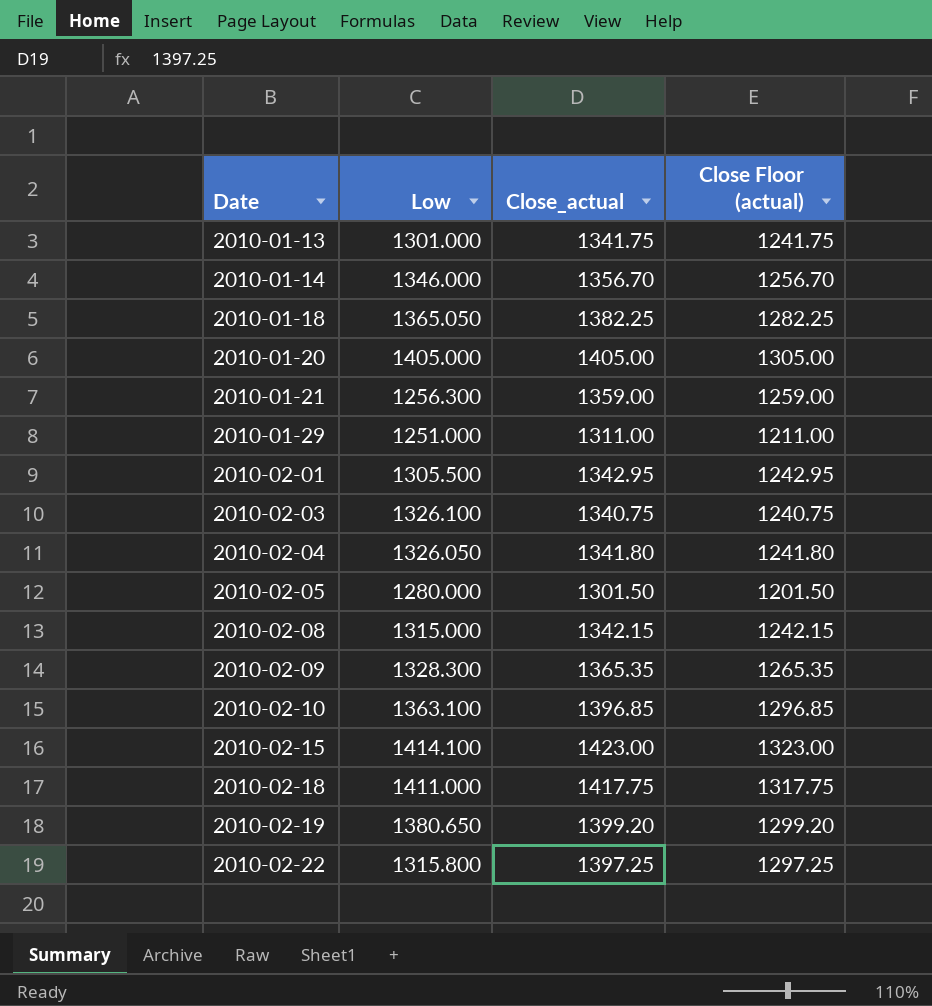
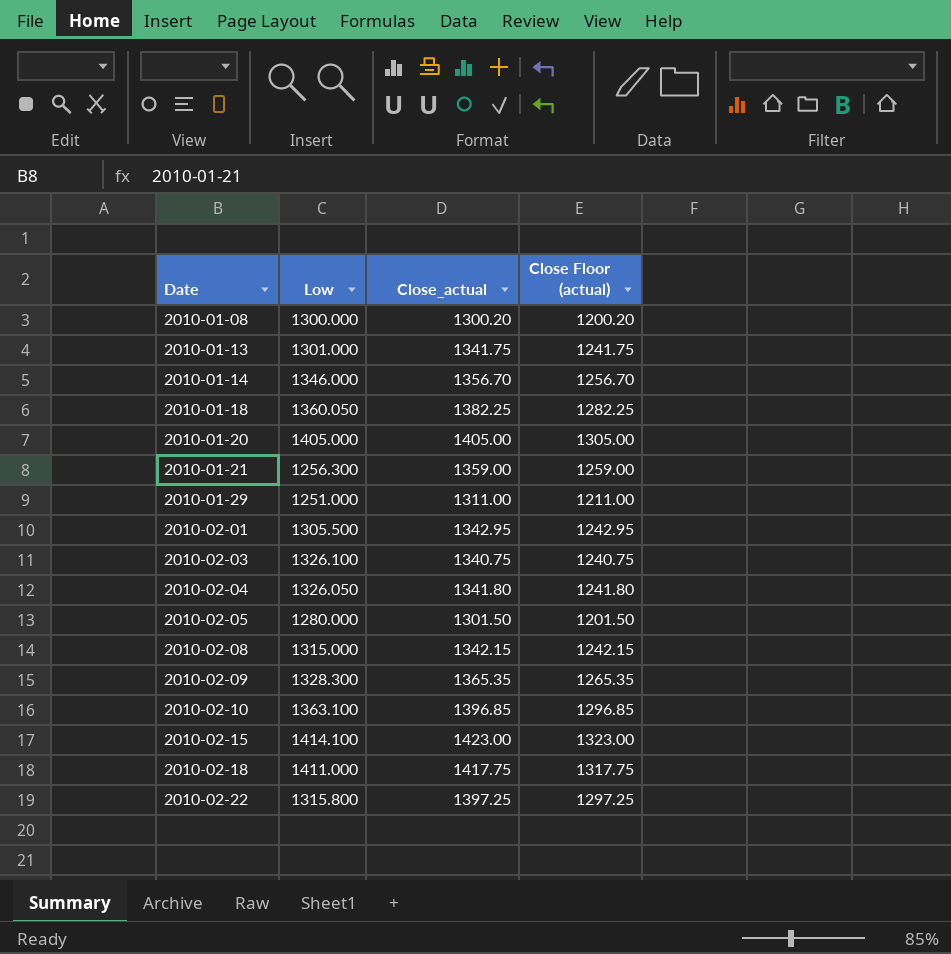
row 2010-02-19: 1380.650 | 1399.20 | 1299.20 -> none
row 2010-01-08: none -> 1300.000 | 1300.20 | 1200.20
2010-01-18 | Low: 1365.050 -> 1360.050

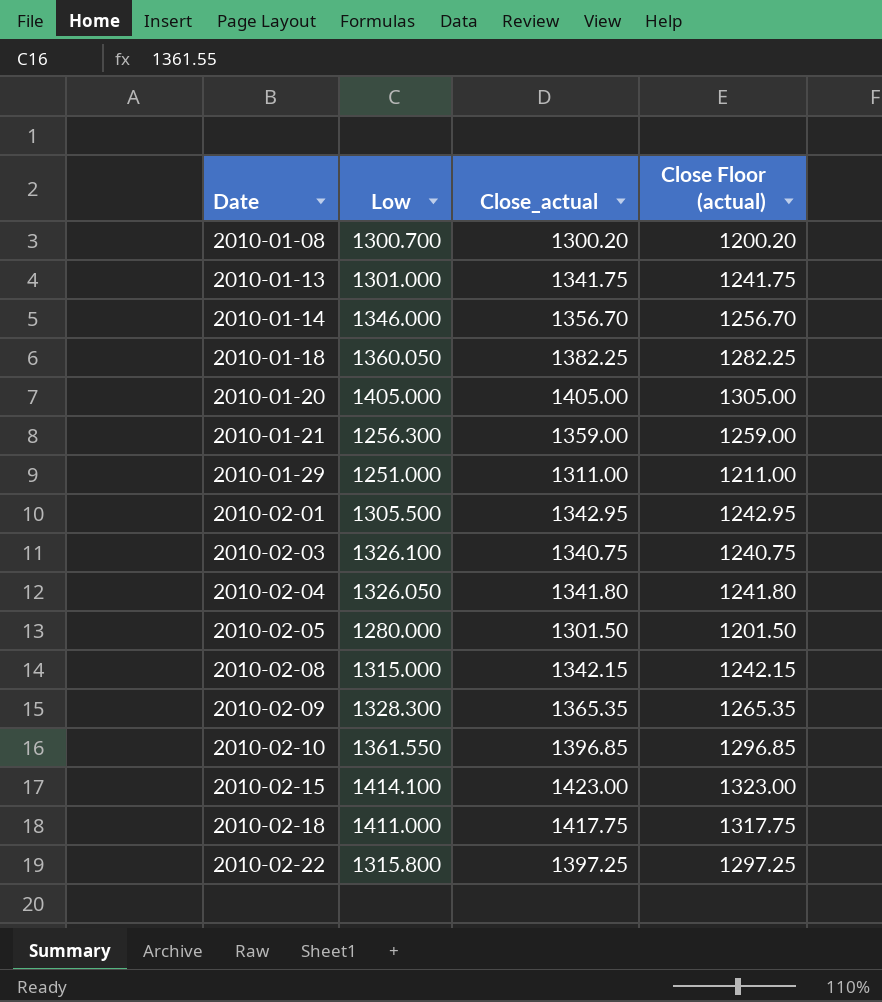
2010-01-08 | Low: 1300.000 -> 1300.700
2010-02-10 | Low: 1363.100 -> 1361.550

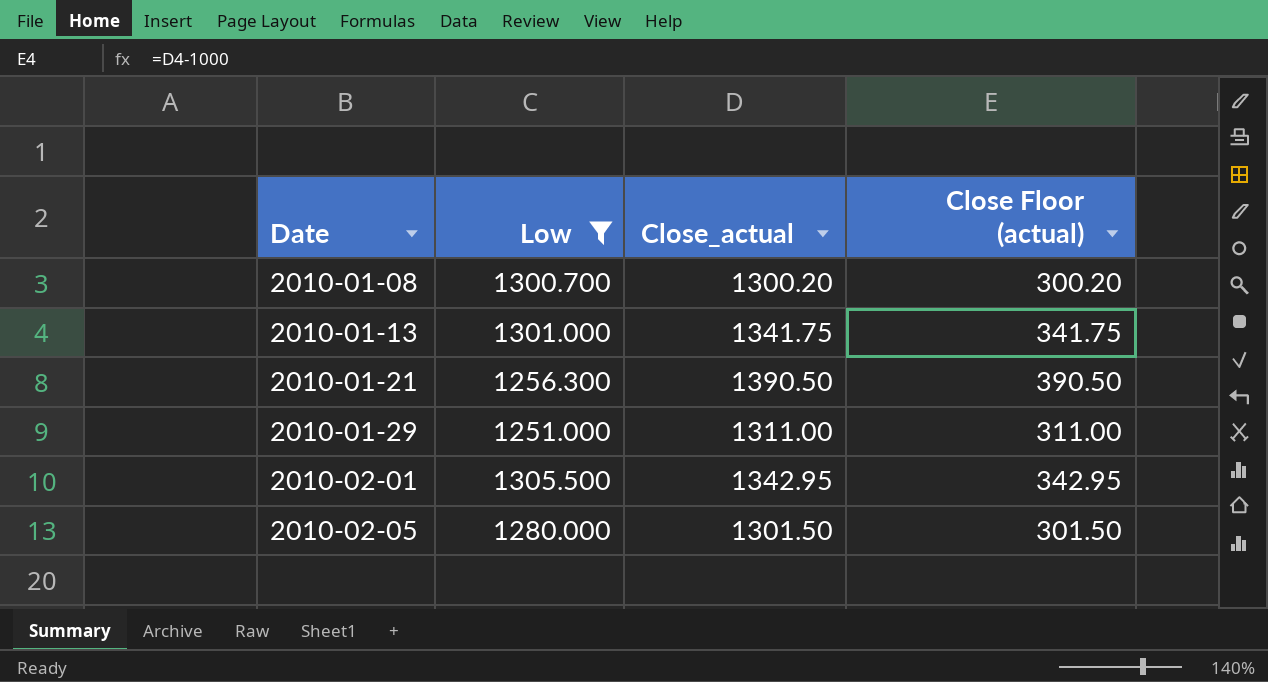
filter: none -> Low <= 1305.500
column Close Floor (actual) | formula: [Close_actual] - 100 -> [Close_actual] - 1000
2010-01-21 | Close_actual: 1359.00 -> 1390.50

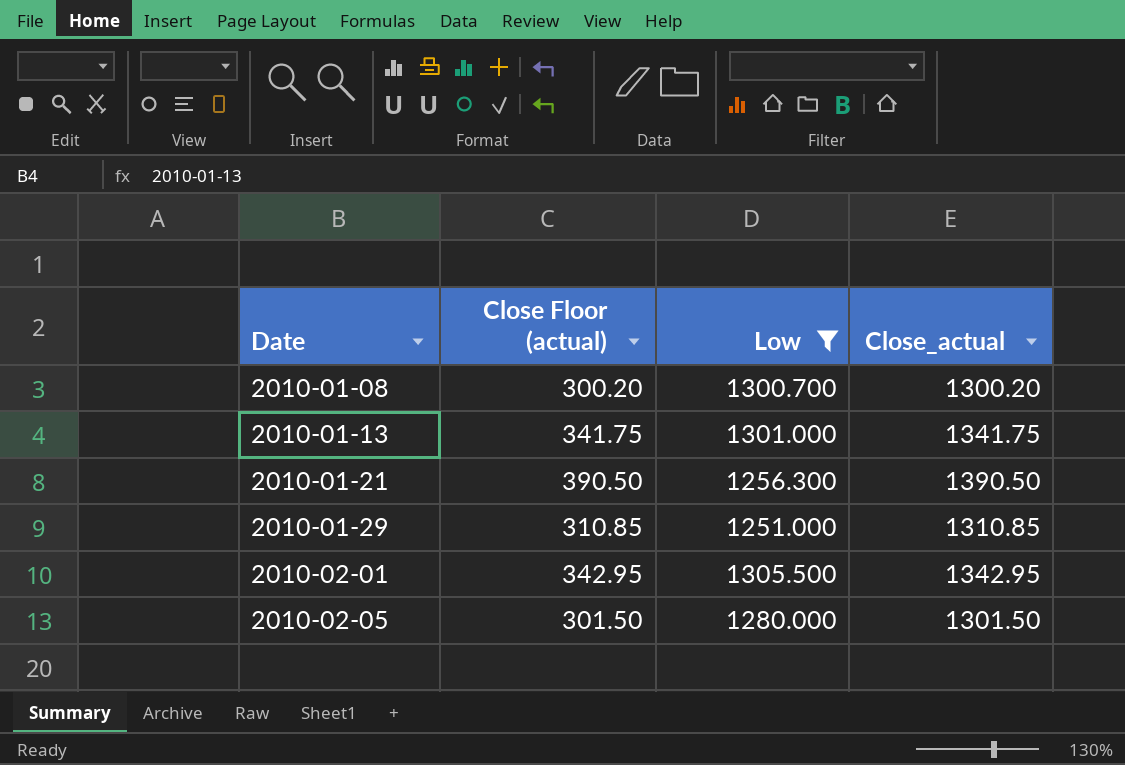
column Close Floor (actual) | position: 4 -> 2
2010-01-29 | Close Floor (actual): 311.00 -> 310.85
2010-01-29 | Close_actual: 1311.00 -> 1310.85

